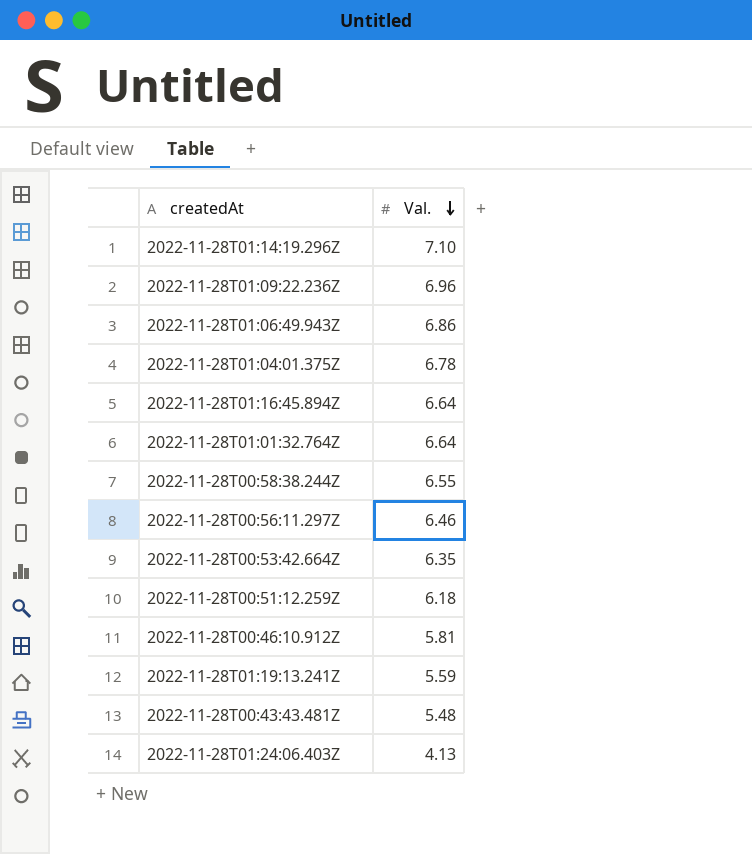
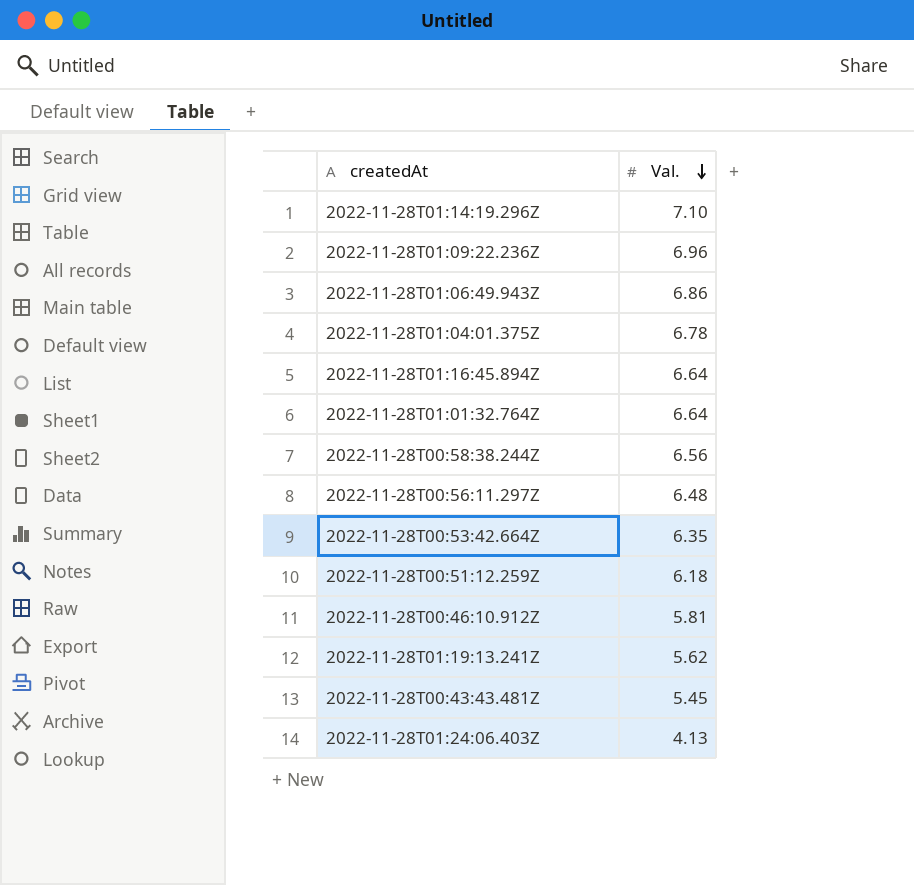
2022-11-28T00:58:38.244Z | Val.: 6.55 -> 6.56
2022-11-28T00:56:11.297Z | Val.: 6.46 -> 6.48
2022-11-28T01:19:13.241Z | Val.: 5.59 -> 5.62
2022-11-28T00:43:43.481Z | Val.: 5.48 -> 5.45

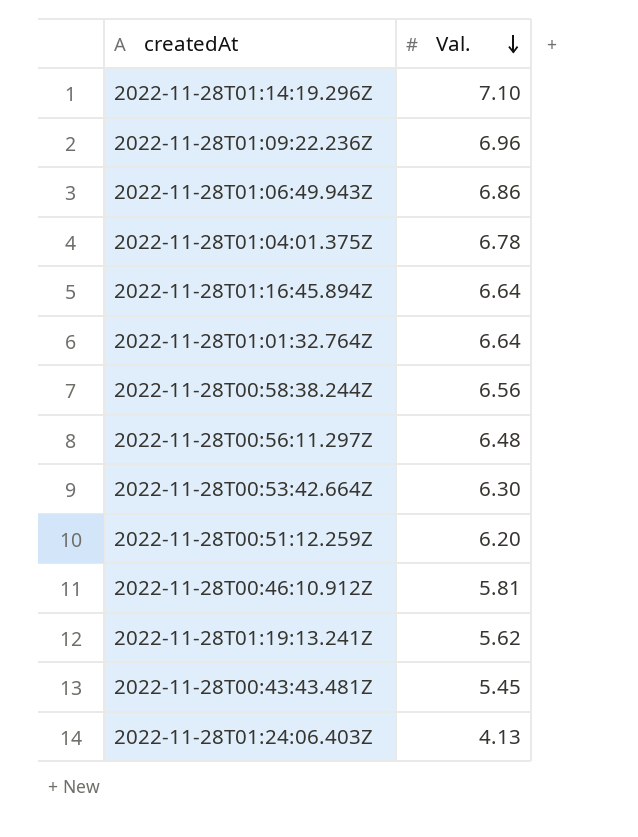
2022-11-28T00:53:42.664Z | Val.: 6.35 -> 6.30
2022-11-28T00:51:12.259Z | Val.: 6.18 -> 6.20

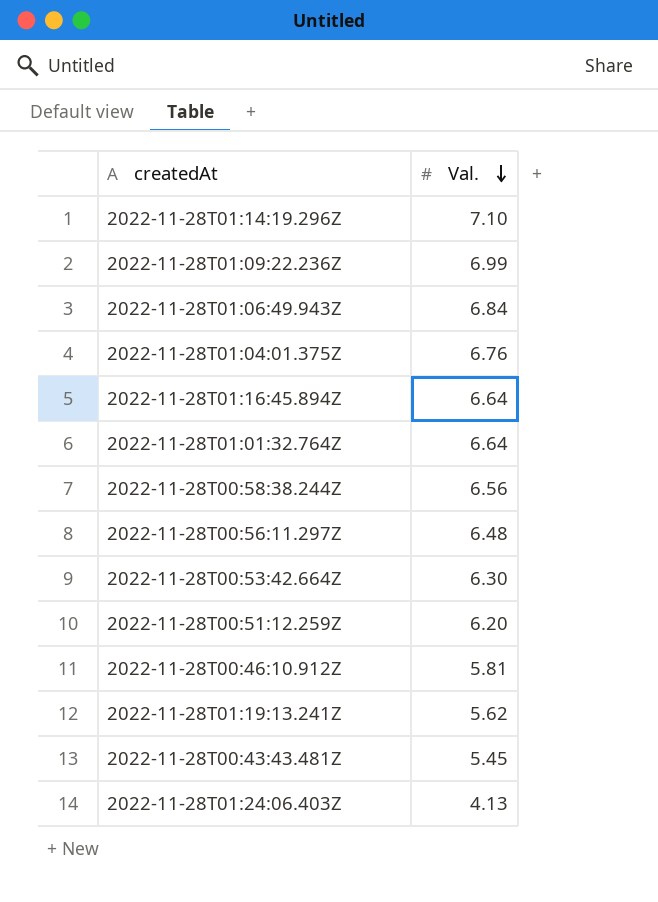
2022-11-28T01:09:22.236Z | Val.: 6.96 -> 6.99
2022-11-28T01:06:49.943Z | Val.: 6.86 -> 6.84
2022-11-28T01:04:01.375Z | Val.: 6.78 -> 6.76

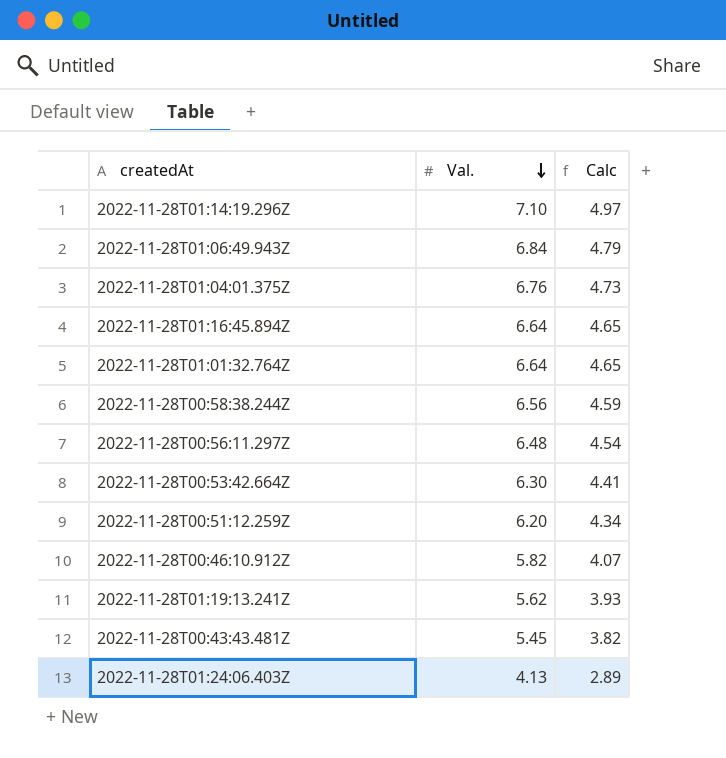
column Calc | formula: none -> [Val.] * 0.7
row 2022-11-28T01:09:22.236Z: 6.99 -> none
2022-11-28T00:46:10.912Z | Val.: 5.81 -> 5.82

